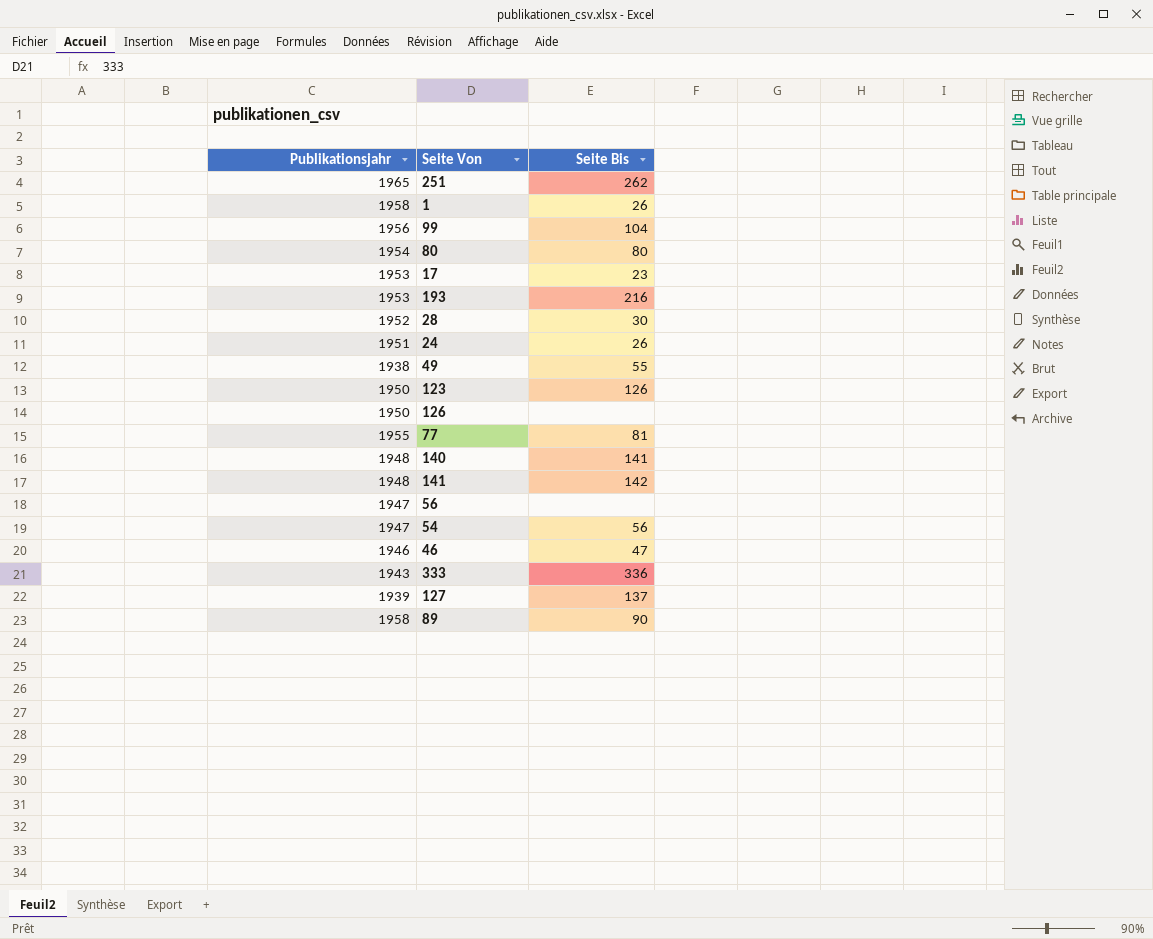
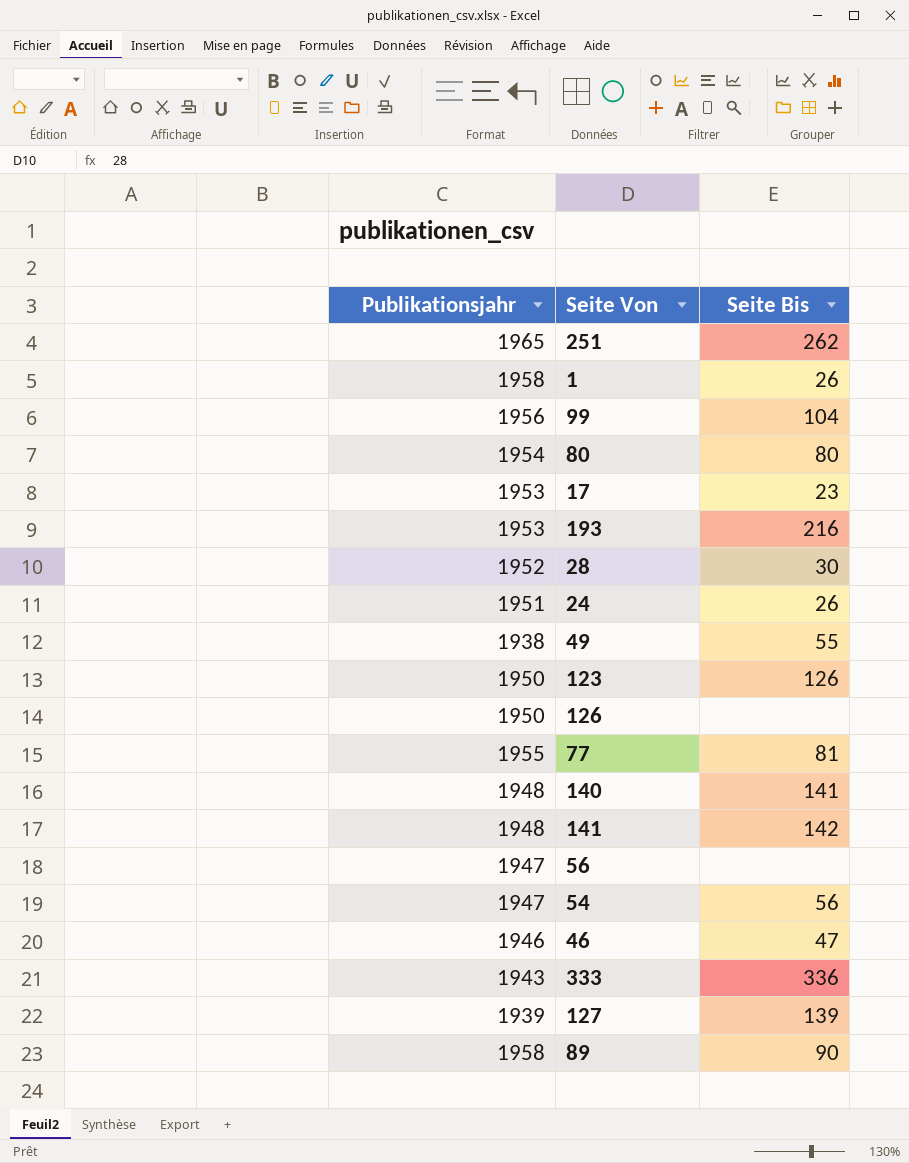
127 | Seite Bis: 137 -> 139

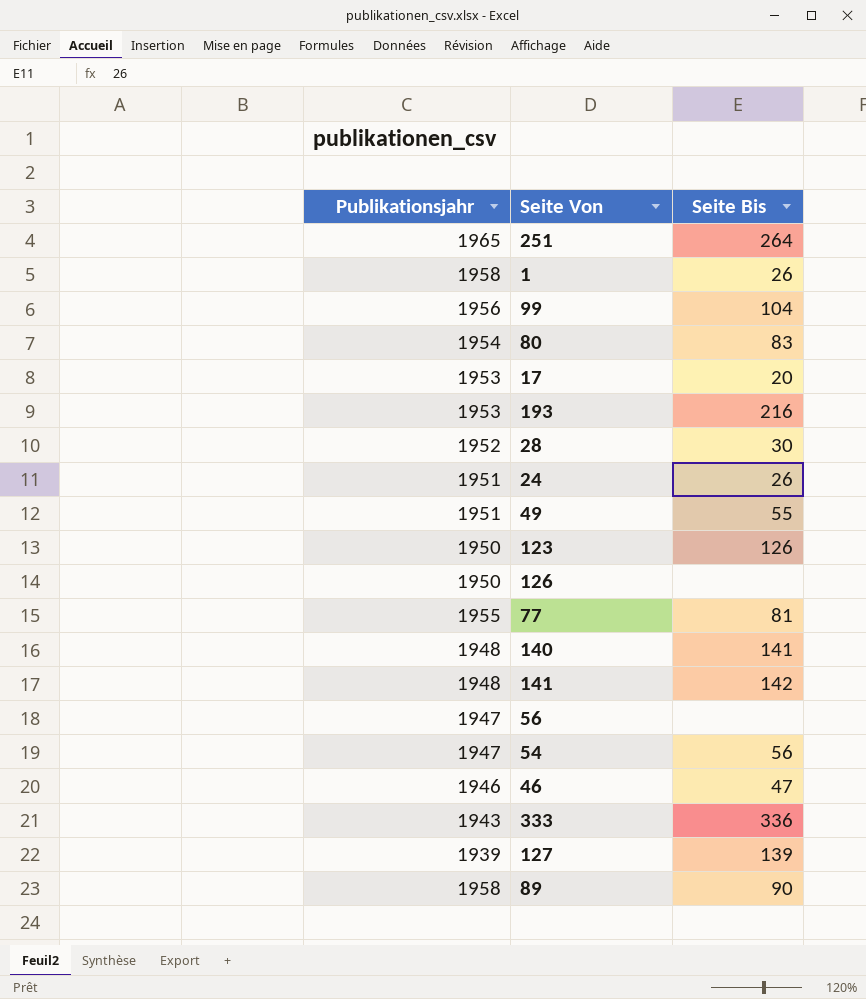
251 | Seite Bis: 262 -> 264
80 | Seite Bis: 80 -> 83
17 | Seite Bis: 23 -> 20
49 | Publikationsjahr: 1938 -> 1951

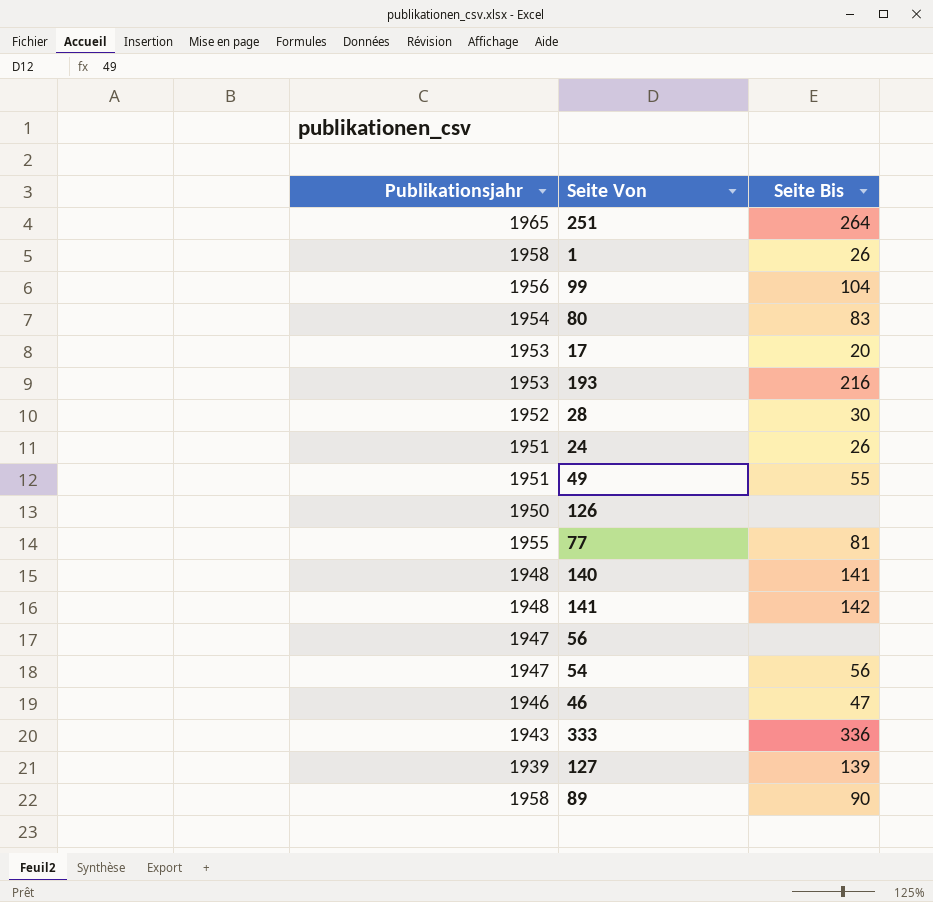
row 123: 1950 | 126 -> none

